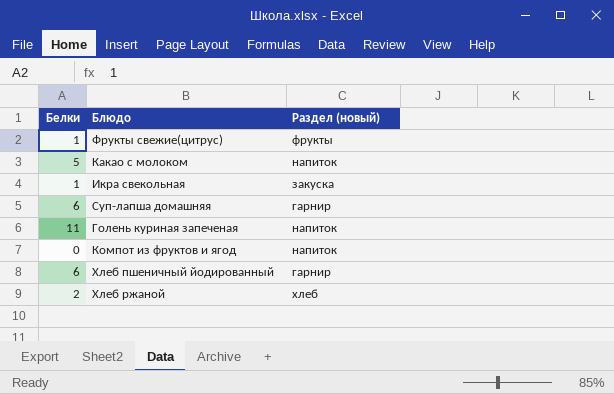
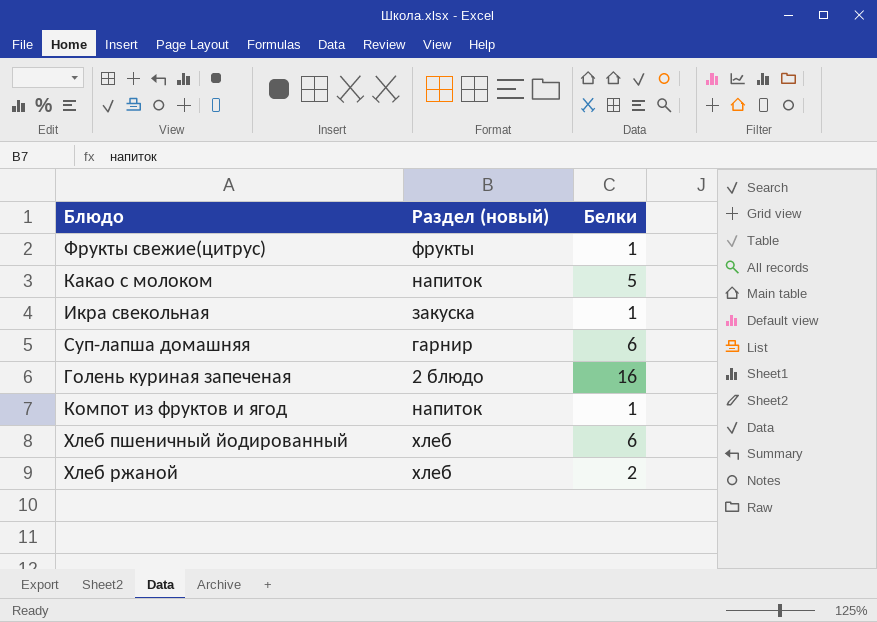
column Белки | position: 1 -> 3
Голень куриная запеченая | Раздел (новый): напиток -> 2 блюдо
Голень куриная запеченая | Белки: 11 -> 16
Компот из фруктов и ягод | Белки: 0 -> 1
Хлеб пшеничный йодированный | Раздел (новый): гарнир -> хлеб

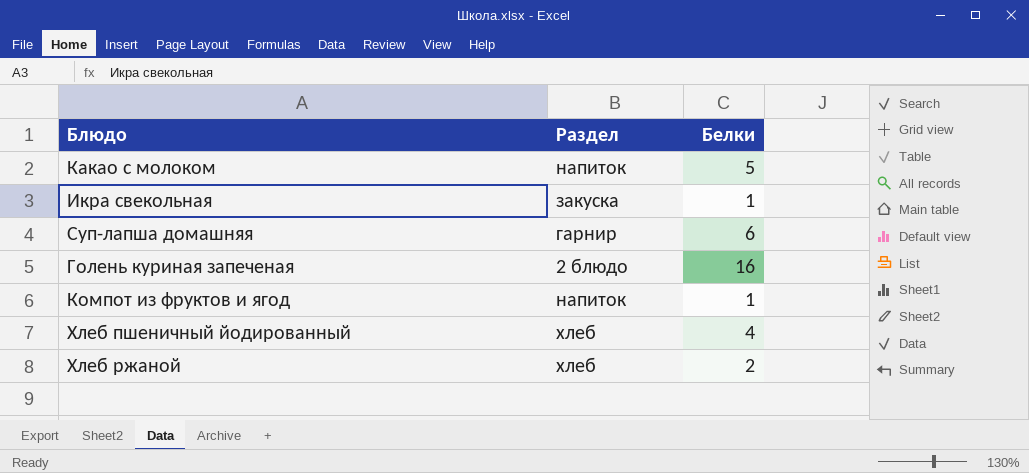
column name: Раздел (новый) -> Раздел
row Фрукты свежие(цитрус): фрукты | 1 -> none
Хлеб пшеничный йодированный | Белки: 6 -> 4

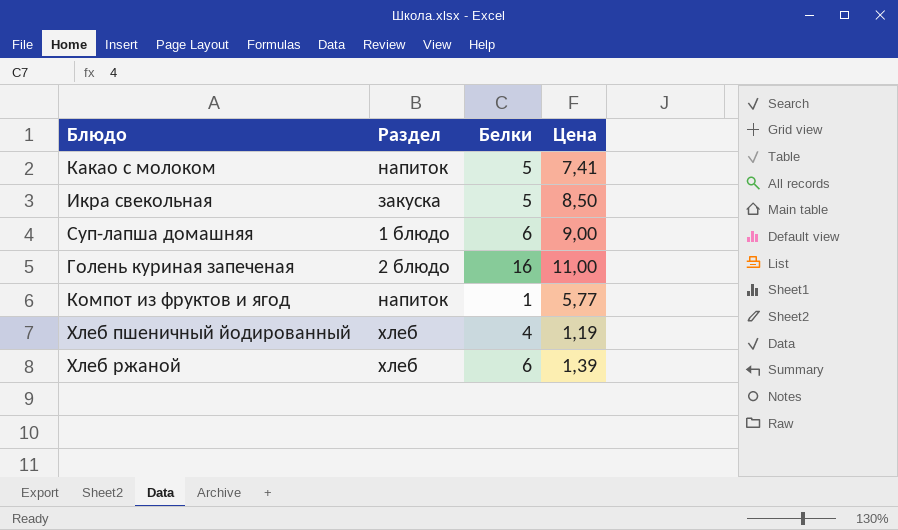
column Цена | position: none -> 4
Икра свекольная | Белки: 1 -> 5
Суп-лапша домашняя | Раздел: гарнир -> 1 блюдо
Хлеб ржаной | Белки: 2 -> 6

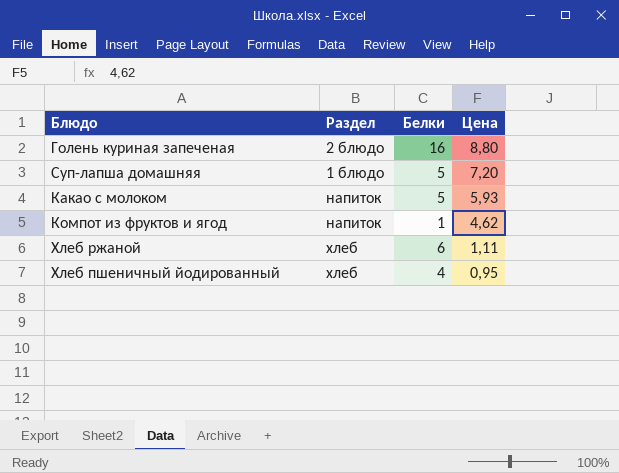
row order: none -> Цена descending
row Икра свекольная: закуска | 5 | 8,50 -> none
Голень куриная запеченая | Цена: 11,00 -> 8,80
Суп-лапша домашняя | Белки: 6 -> 5
Суп-лапша домашняя | Цена: 9,00 -> 7,20
Какао с молоком | Цена: 7,41 -> 5,93
Компот из фруктов и ягод | Цена: 5,77 -> 4,62
Хлеб ржаной | Цена: 1,39 -> 1,11
Хлеб пшеничный йодированный | Цена: 1,19 -> 0,95

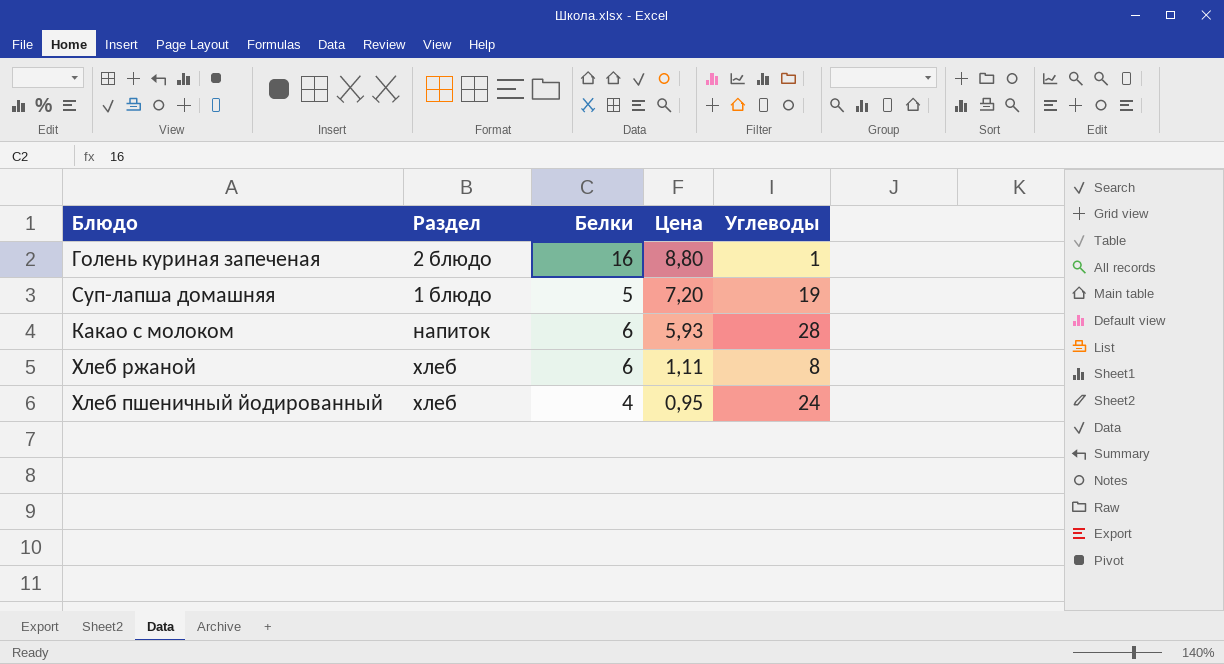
column Углеводы | position: none -> 5
row Компот из фруктов и ягод: напиток | 1 | 4,62 -> none
Какао с молоком | Белки: 5 -> 6

